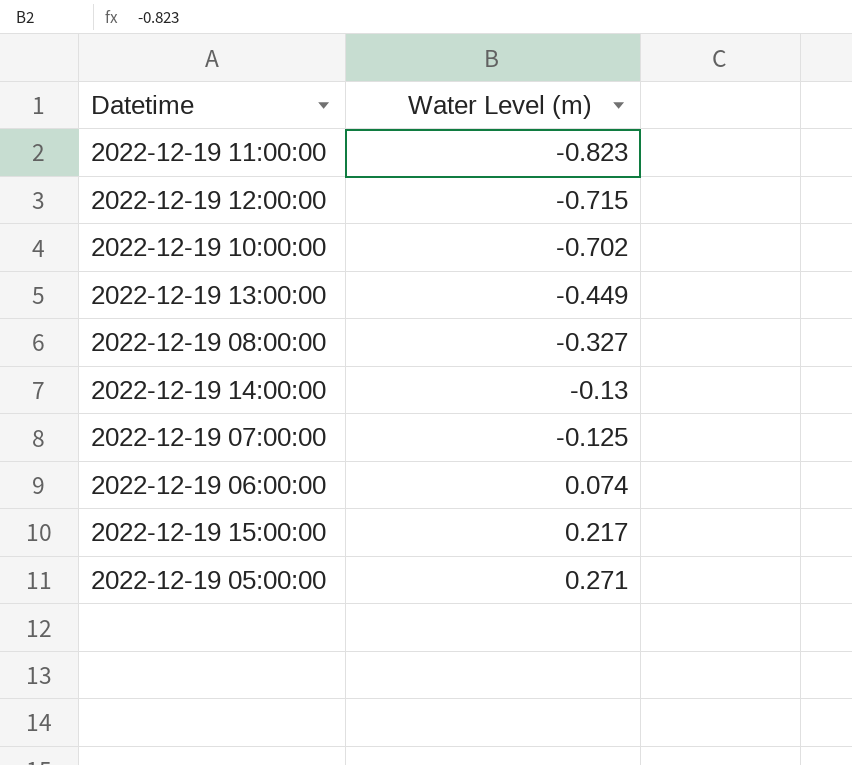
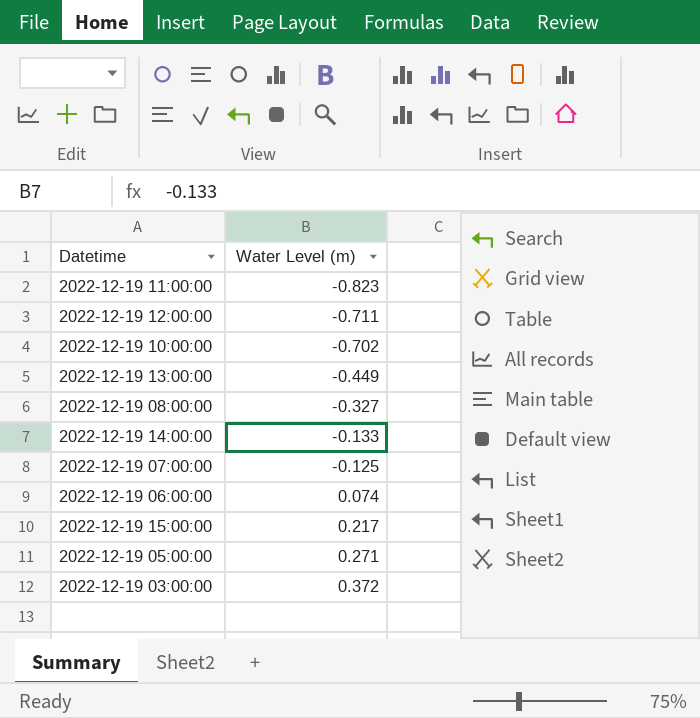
2022-12-19 12:00:00 | Water Level (m): -0.715 -> -0.711
2022-12-19 14:00:00 | Water Level (m): -0.13 -> -0.133
row 2022-12-19 03:00:00: none -> 0.372

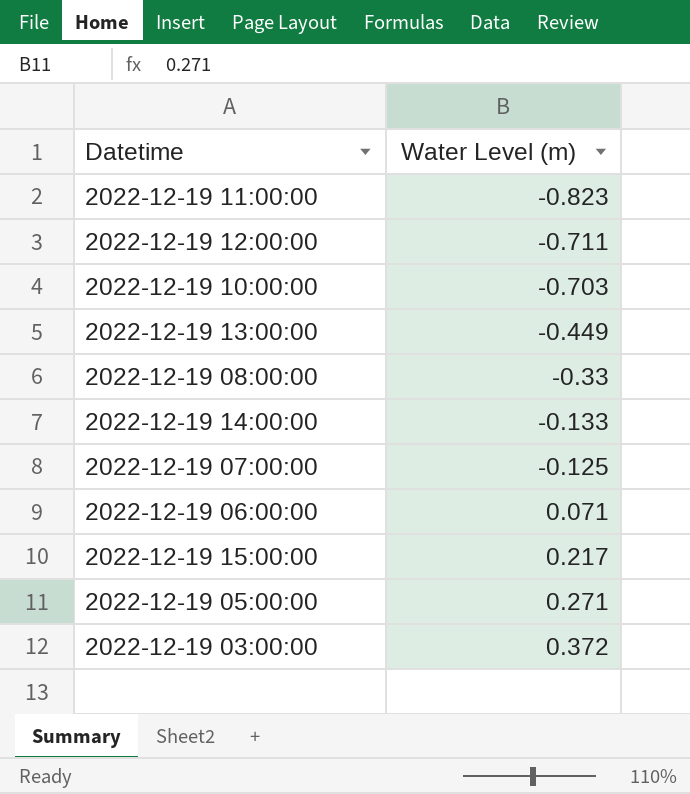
2022-12-19 10:00:00 | Water Level (m): -0.702 -> -0.703
2022-12-19 08:00:00 | Water Level (m): -0.327 -> -0.33
2022-12-19 06:00:00 | Water Level (m): 0.074 -> 0.071

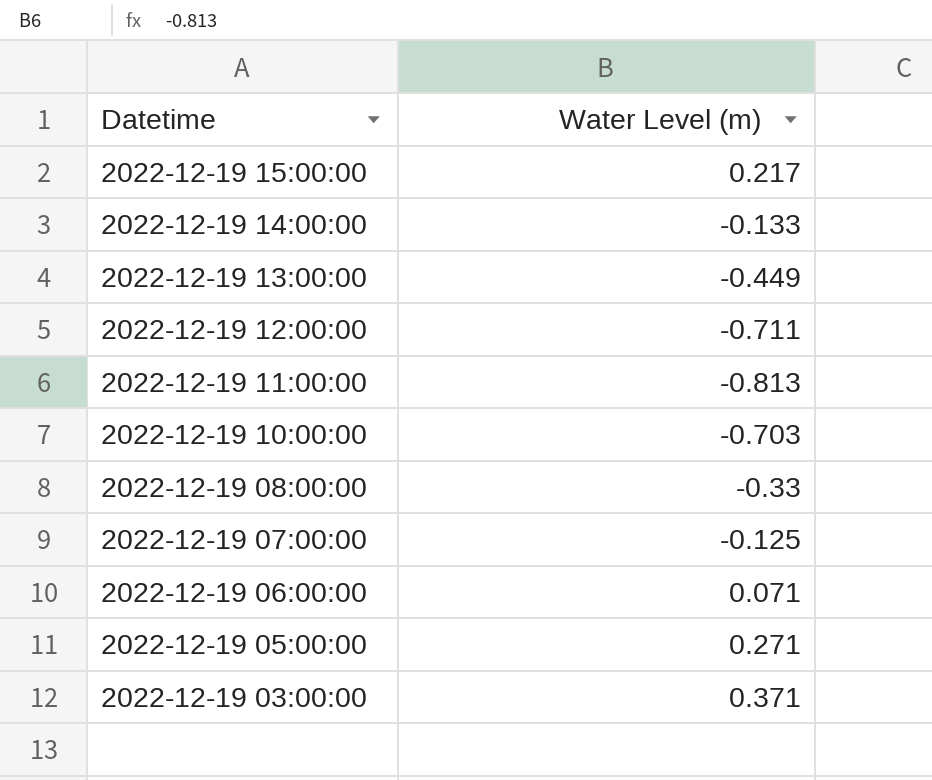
row order: Water Level (m) ascending -> Datetime descending
2022-12-19 11:00:00 | Water Level (m): -0.823 -> -0.813
2022-12-19 03:00:00 | Water Level (m): 0.372 -> 0.371

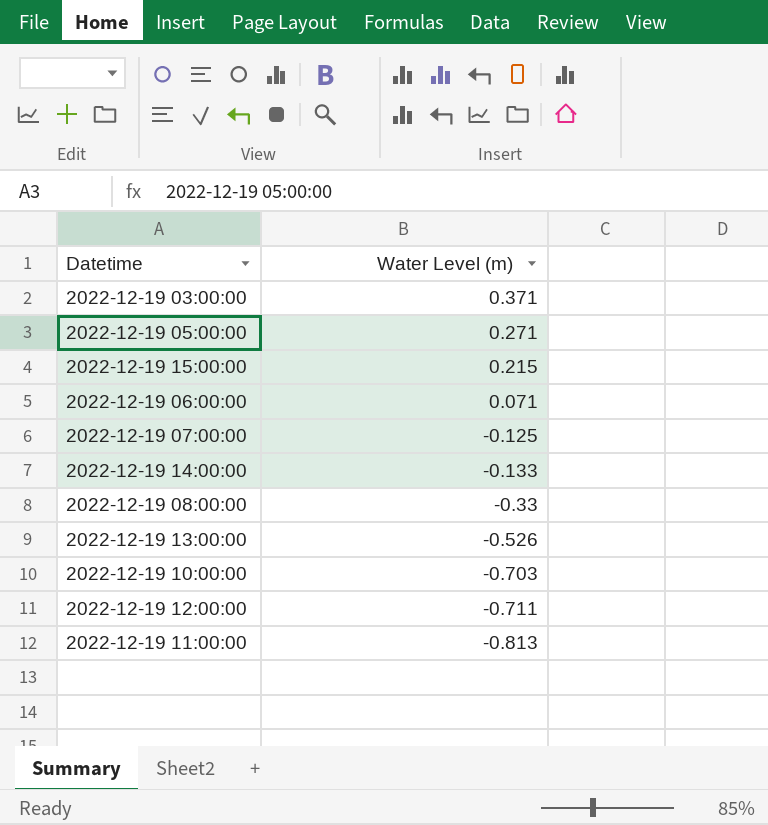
row order: Datetime descending -> Water Level (m) descending
2022-12-19 15:00:00 | Water Level (m): 0.217 -> 0.215
2022-12-19 13:00:00 | Water Level (m): -0.449 -> -0.526

